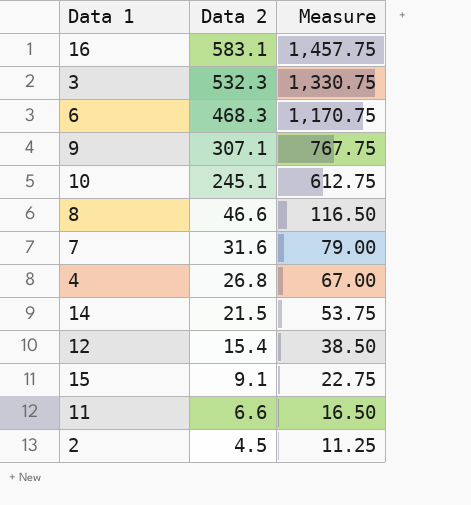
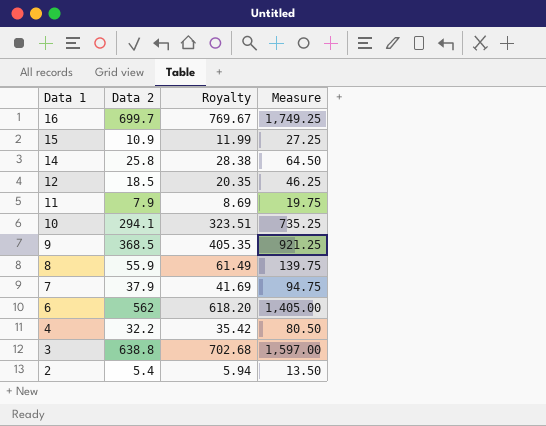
row order: Data 2 descending -> Data 1 descending
column Royalty | formula: none -> [Data 2] * 1.1
16 | Data 2: 583.1 -> 699.7
16 | Measure: 1,457.75 -> 1,749.25
15 | Data 2: 9.1 -> 10.9
15 | Measure: 22.75 -> 27.25
14 | Data 2: 21.5 -> 25.8
14 | Measure: 53.75 -> 64.50
12 | Data 2: 15.4 -> 18.5
12 | Measure: 38.50 -> 46.25
11 | Data 2: 6.6 -> 7.9
11 | Measure: 16.50 -> 19.75
10 | Data 2: 245.1 -> 294.1
10 | Measure: 612.75 -> 735.25
9 | Data 2: 307.1 -> 368.5
9 | Measure: 767.75 -> 921.25
8 | Data 2: 46.6 -> 55.9
8 | Measure: 116.50 -> 139.75
7 | Data 2: 31.6 -> 37.9
7 | Measure: 79.00 -> 94.75
6 | Data 2: 468.3 -> 562
6 | Measure: 1,170.75 -> 1,405.00
4 | Data 2: 26.8 -> 32.2
4 | Measure: 67.00 -> 80.50
3 | Data 2: 532.3 -> 638.8
3 | Measure: 1,330.75 -> 1,597.00
2 | Data 2: 4.5 -> 5.4
2 | Measure: 11.25 -> 13.50

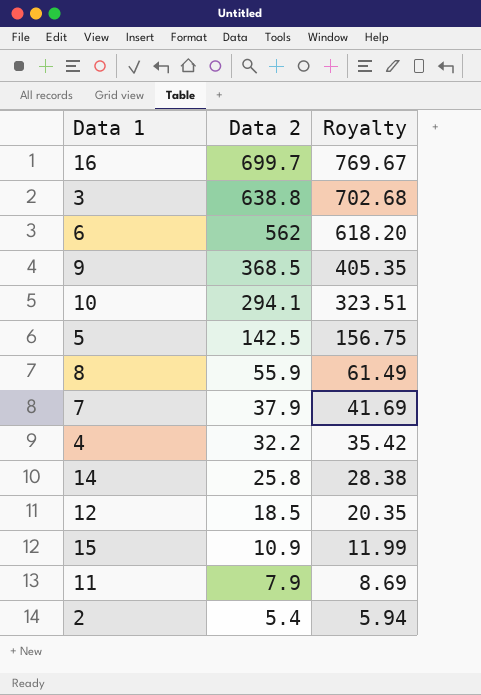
row order: Data 1 descending -> Data 2 descending
column Measure | formula: [Data 2] * 2.5 -> none
row 5: none -> 142.5 | 156.75

